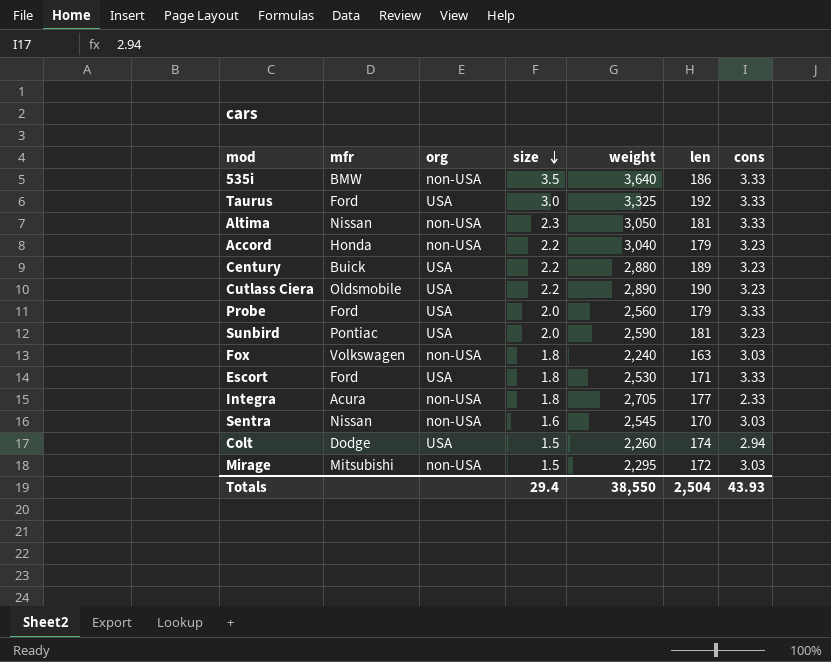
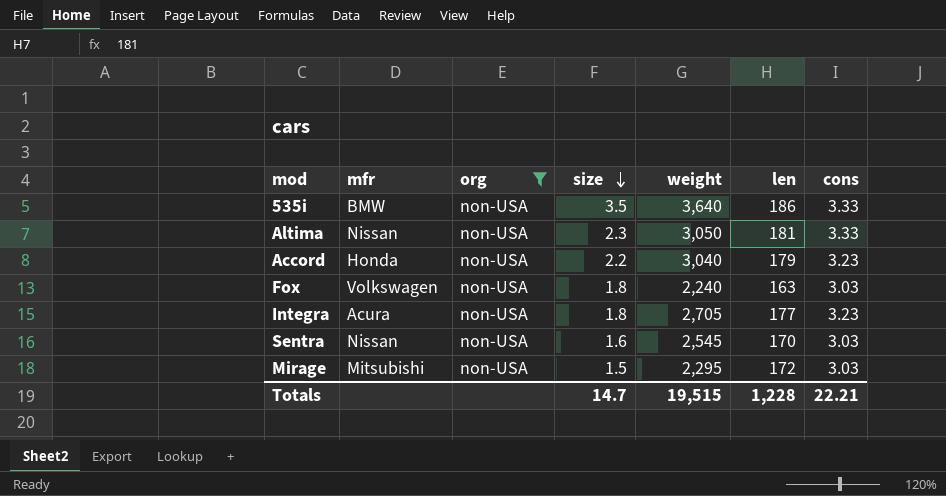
filter: none -> org = non-USA
Integra | cons: 2.33 -> 3.23
Totals | size: 29.4 -> 14.7
Totals | weight: 38,550 -> 19,515
Totals | len: 2,504 -> 1,228
Totals | cons: 43.93 -> 22.21

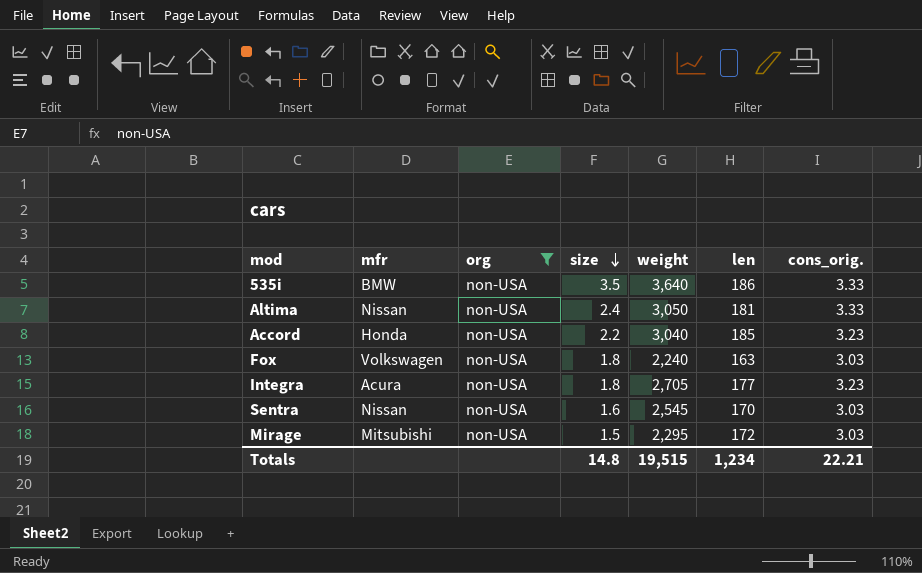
column name: cons -> cons_orig.
Altima | size: 2.3 -> 2.4
Accord | len: 179 -> 185
Totals | size: 14.7 -> 14.8
Totals | len: 1,228 -> 1,234

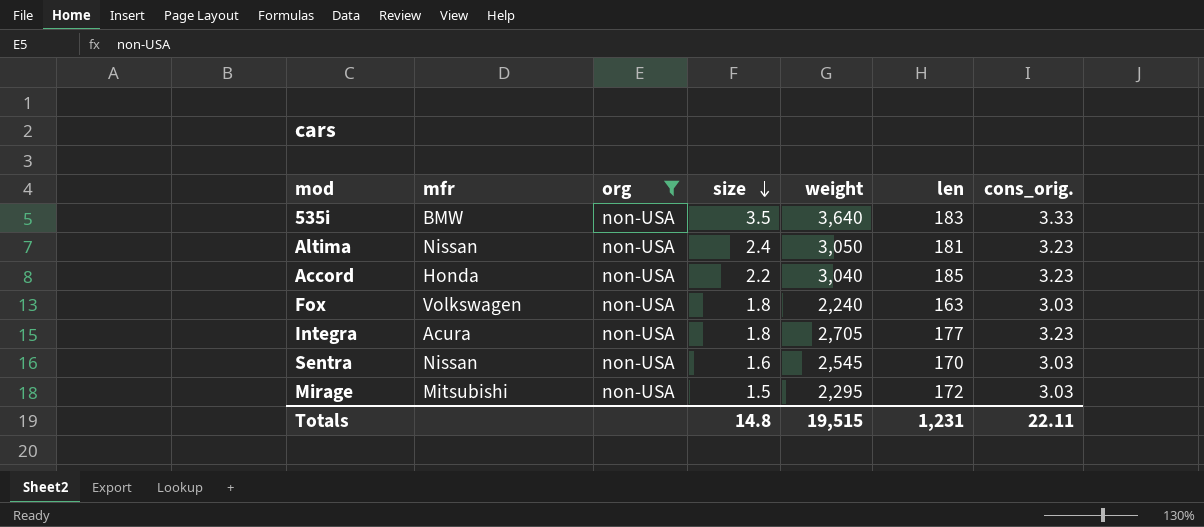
535i | len: 186 -> 183
Altima | cons_orig.: 3.33 -> 3.23
Totals | len: 1,234 -> 1,231
Totals | cons_orig.: 22.21 -> 22.11

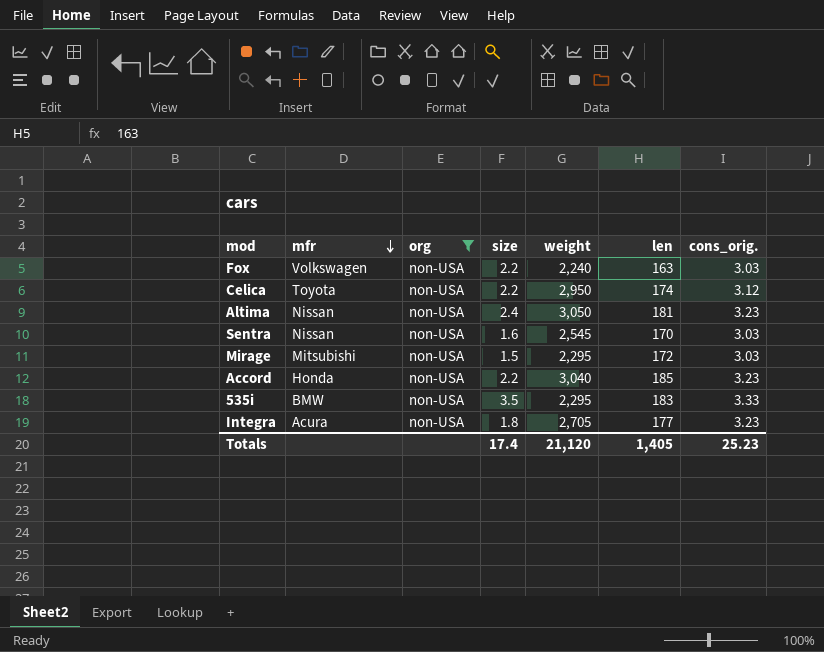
row order: size descending -> mfr descending
Fox | size: 1.8 -> 2.2
row Celica: none -> Toyota | non-USA | 2.2 | 2,950 | 174 | 3.12
535i | weight: 3,640 -> 2,295
Totals | size: 14.8 -> 17.4
Totals | weight: 19,515 -> 21,120
Totals | len: 1,231 -> 1,405
Totals | cons_orig.: 22.11 -> 25.23

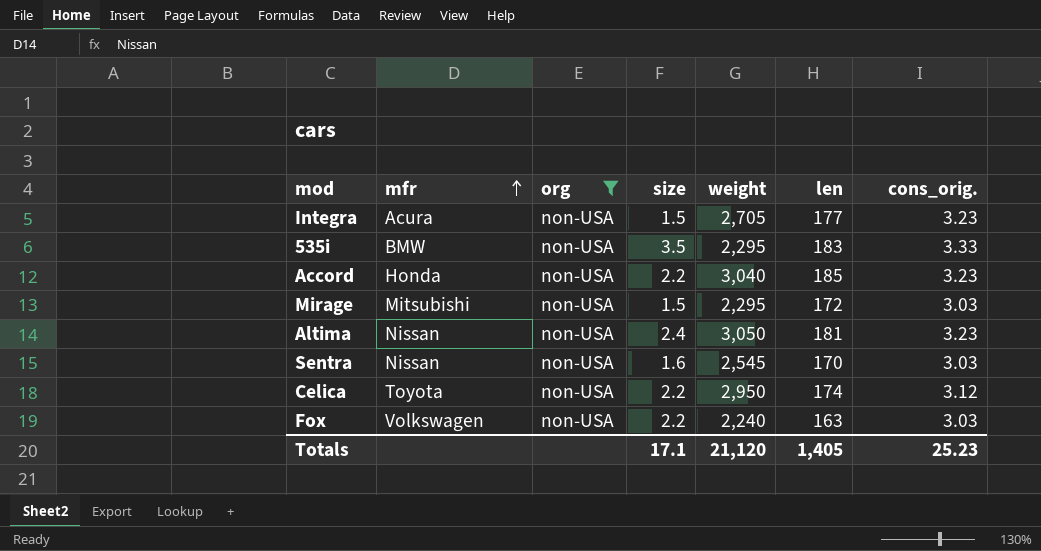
row order: mfr descending -> mfr ascending
Integra | size: 1.8 -> 1.5
Totals | size: 17.4 -> 17.1

